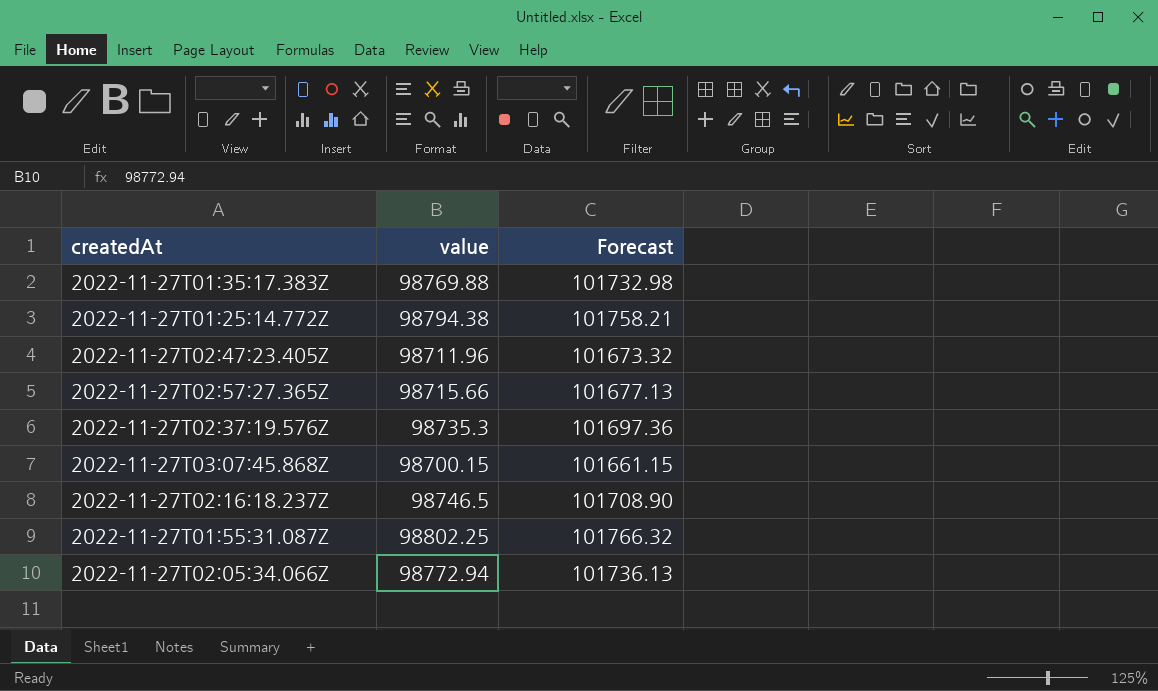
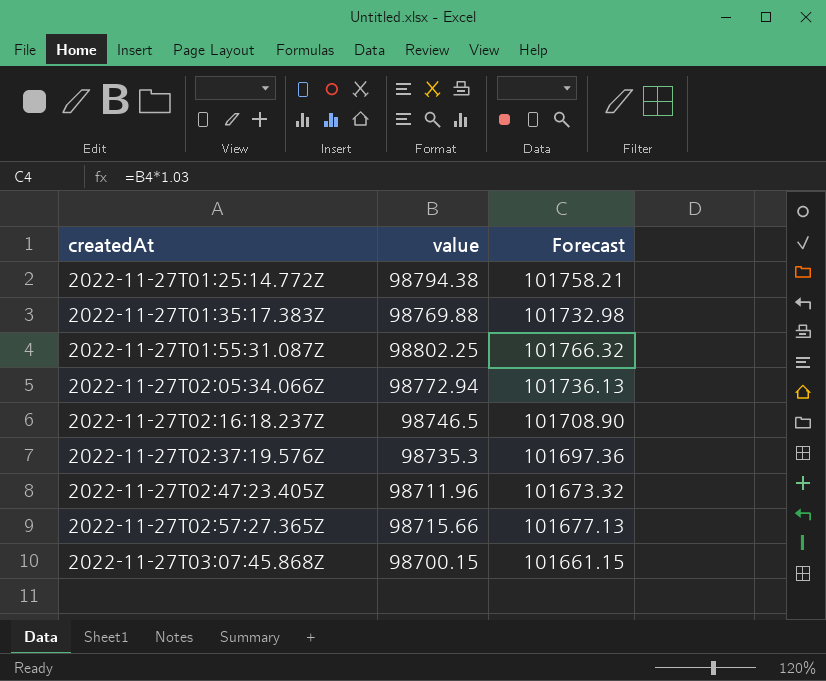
row order: none -> createdAt ascending

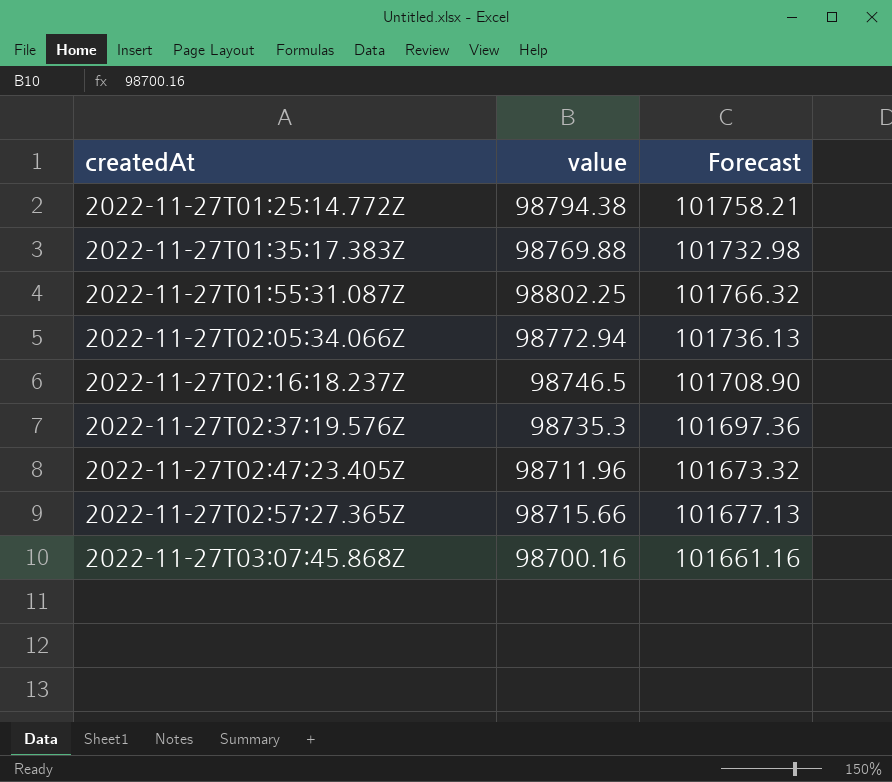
2022-11-27T03:07:45.868Z | value: 98700.15 -> 98700.16
2022-11-27T03:07:45.868Z | Forecast: 101661.15 -> 101661.16

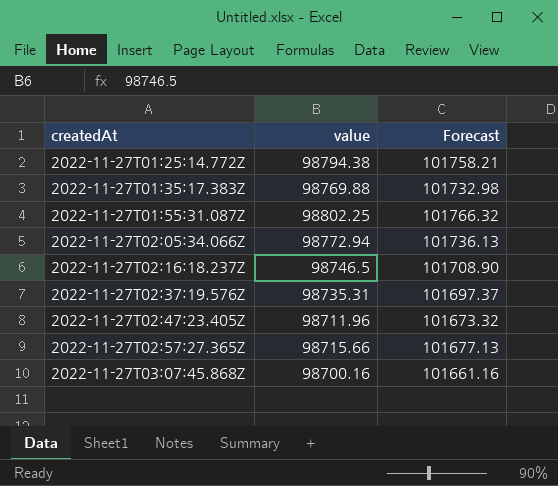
2022-11-27T02:37:19.576Z | value: 98735.3 -> 98735.31
2022-11-27T02:37:19.576Z | Forecast: 101697.36 -> 101697.37

